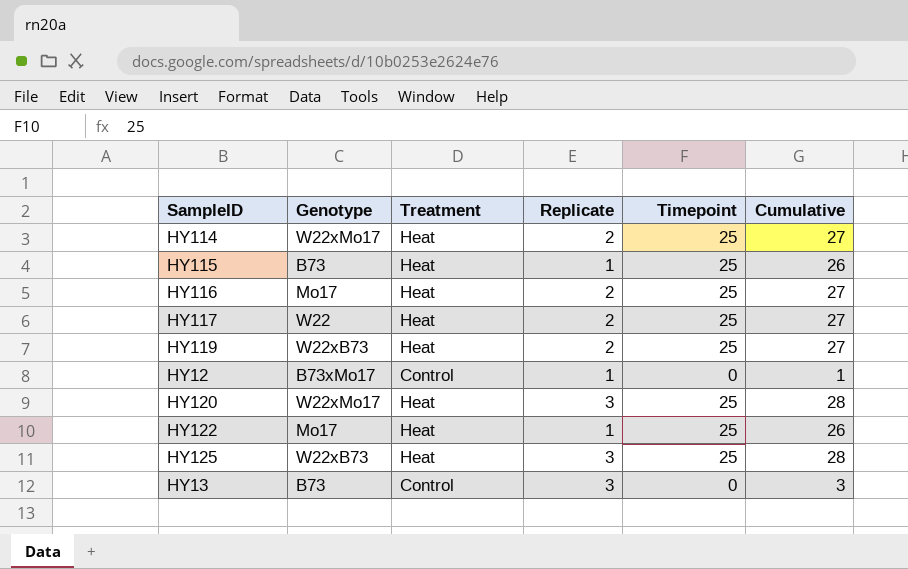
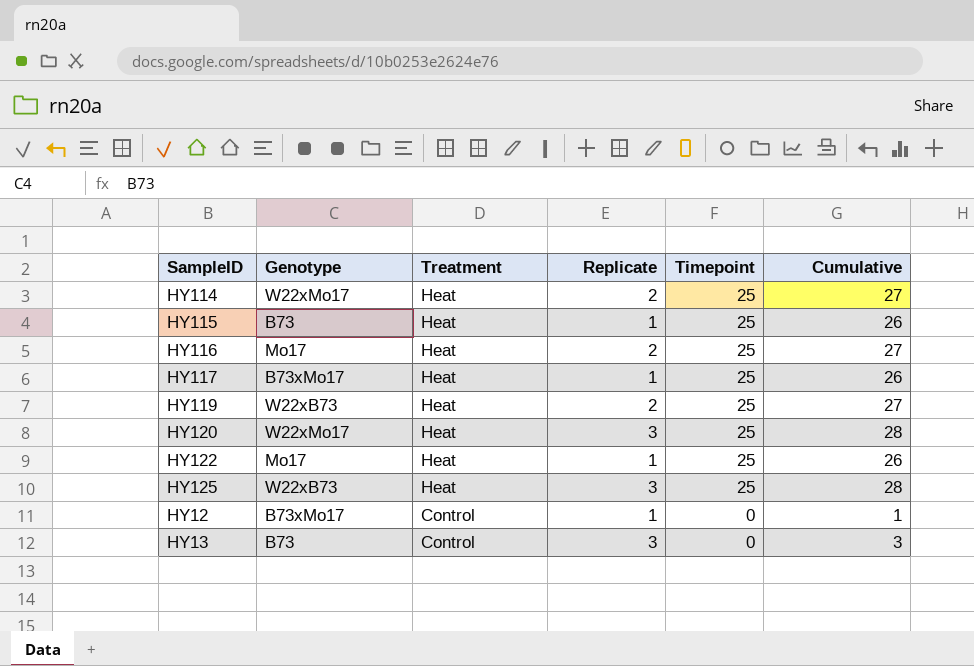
row order: none -> Treatment descending
HY117 | Genotype: W22 -> B73xMo17
HY117 | Replicate: 2 -> 1
HY117 | Cumulative: 27 -> 26

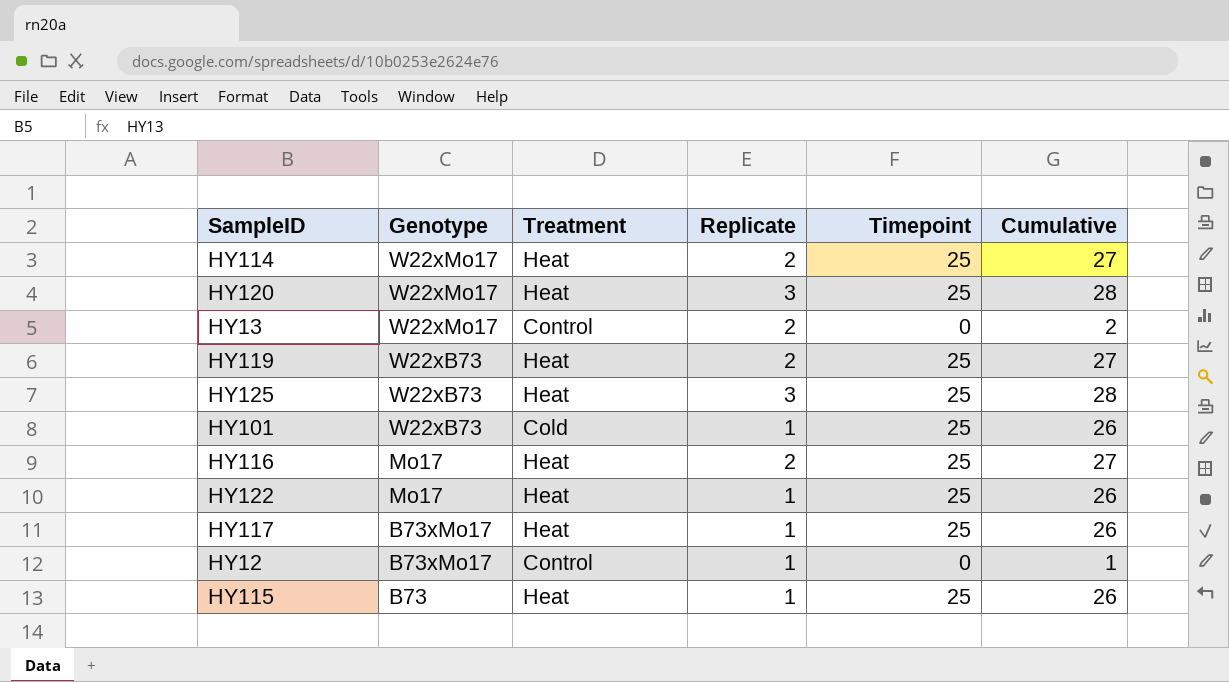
row order: Treatment descending -> Genotype descending
HY13 | Genotype: B73 -> W22xMo17
HY13 | Replicate: 3 -> 2
HY13 | Cumulative: 3 -> 2
row HY101: none -> W22xB73 | Cold | 1 | 25 | 26

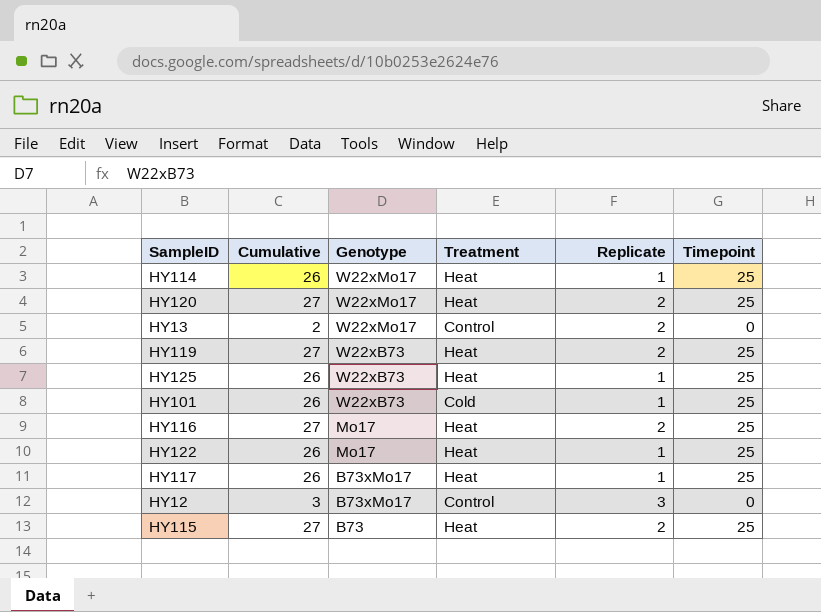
column Cumulative | position: 6 -> 2
HY114 | Cumulative: 27 -> 26
HY114 | Replicate: 2 -> 1
HY120 | Cumulative: 28 -> 27
HY120 | Replicate: 3 -> 2
HY125 | Cumulative: 28 -> 26
HY125 | Replicate: 3 -> 1
HY12 | Cumulative: 1 -> 3
HY12 | Replicate: 1 -> 3
HY115 | Cumulative: 26 -> 27
HY115 | Replicate: 1 -> 2

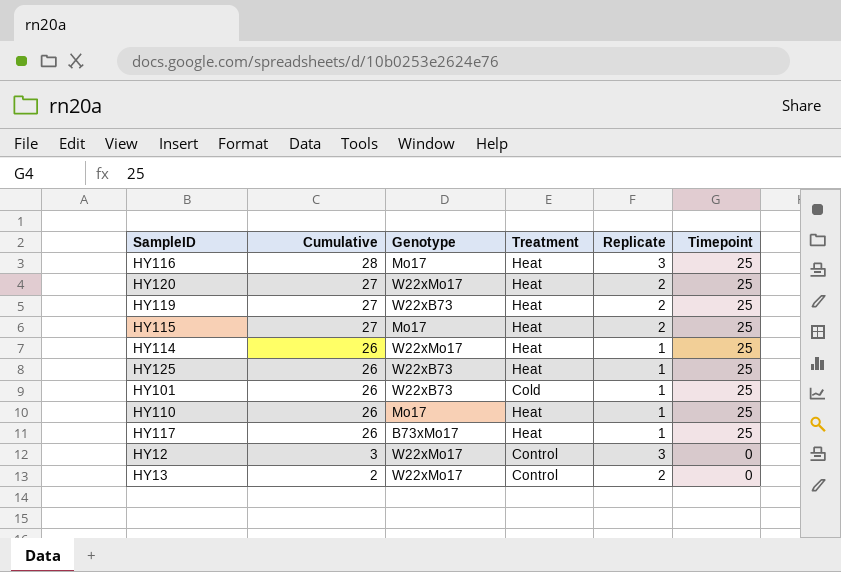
row order: Genotype descending -> Cumulative descending
row HY122: 26 | Mo17 | Heat | 1 | 25 -> none
HY116 | Cumulative: 27 -> 28
HY116 | Replicate: 2 -> 3
HY115 | Genotype: B73 -> Mo17
row HY110: none -> 26 | Mo17 | Heat | 1 | 25
HY12 | Genotype: B73xMo17 -> W22xMo17

